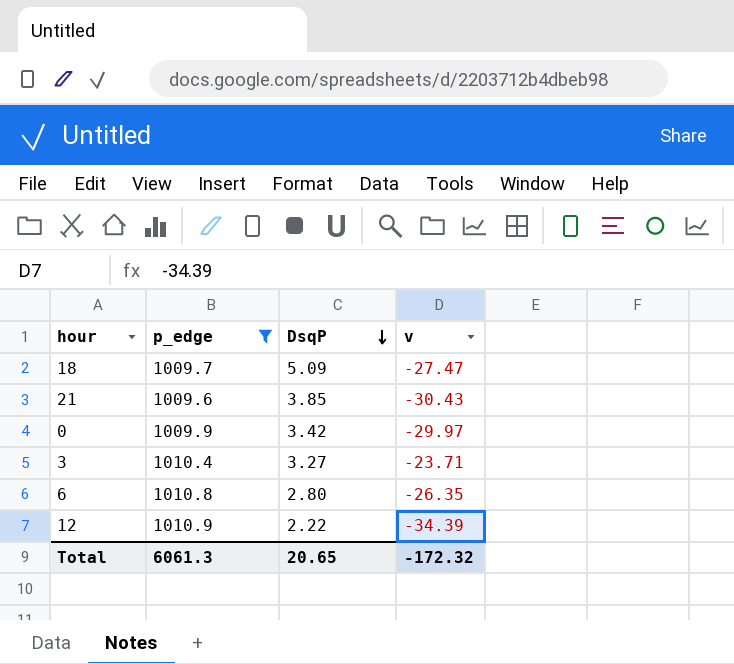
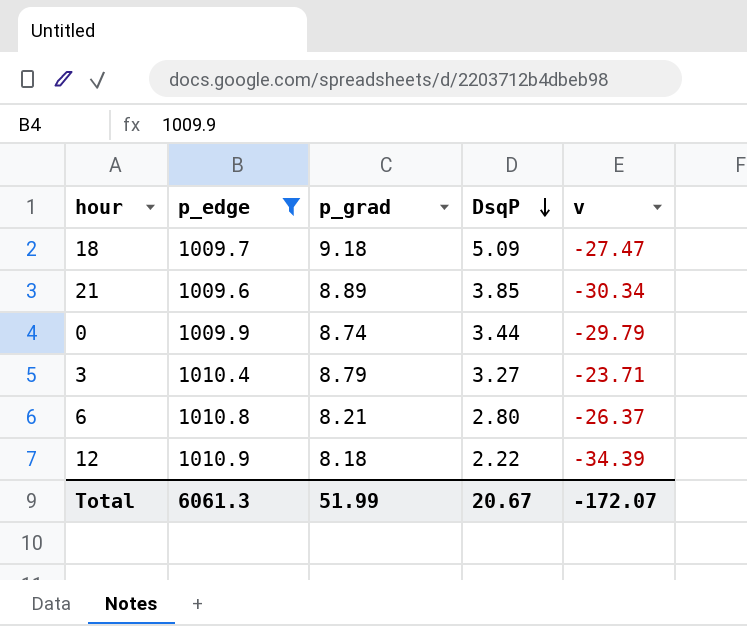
column p_grad | position: none -> 3
21 | v: -30.43 -> -30.34
0 | DsqP: 3.42 -> 3.44
0 | v: -29.97 -> -29.79
6 | v: -26.35 -> -26.37
Total | DsqP: 20.65 -> 20.67
Total | v: -172.32 -> -172.07

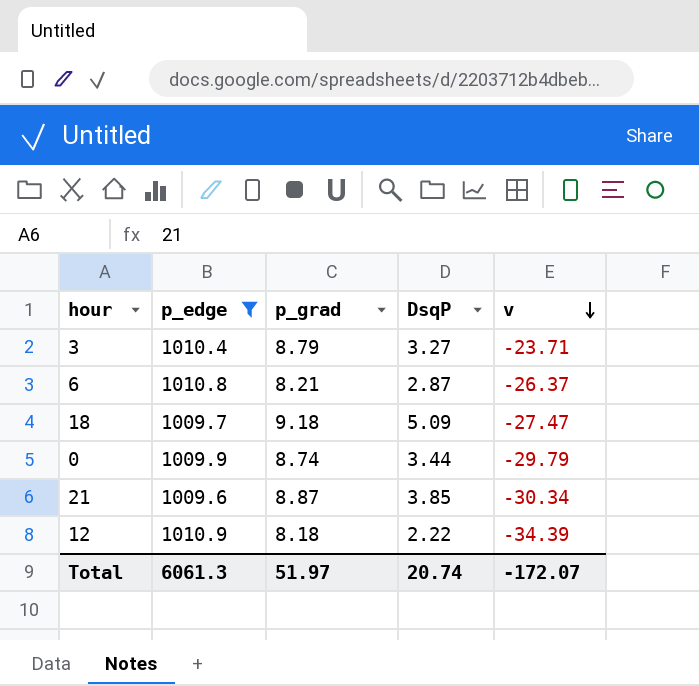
row order: DsqP descending -> v descending
6 | DsqP: 2.80 -> 2.87
21 | p_grad: 8.89 -> 8.87
Total | p_grad: 51.99 -> 51.97
Total | DsqP: 20.67 -> 20.74

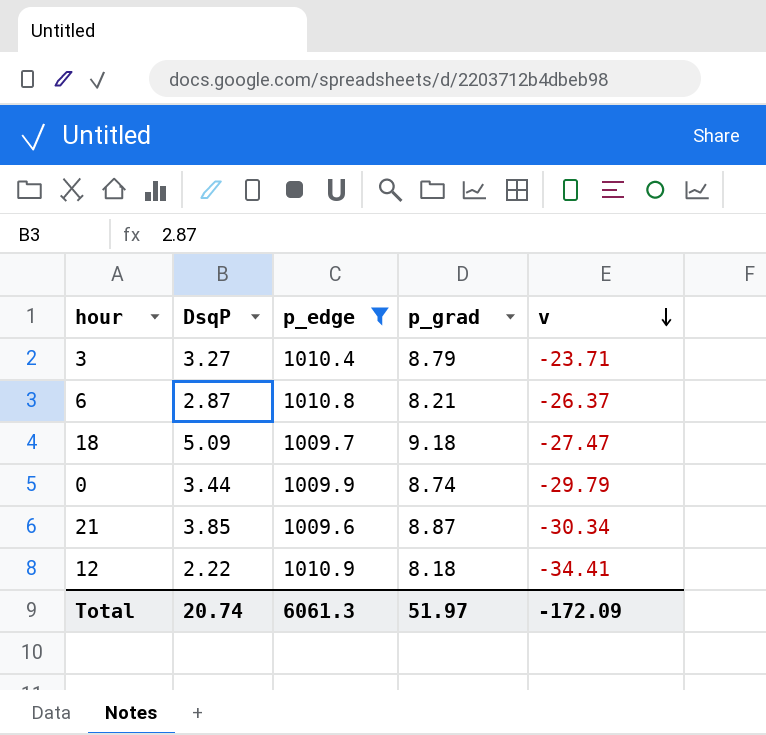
column DsqP | position: 4 -> 2
12 | v: -34.39 -> -34.41
Total | v: -172.07 -> -172.09

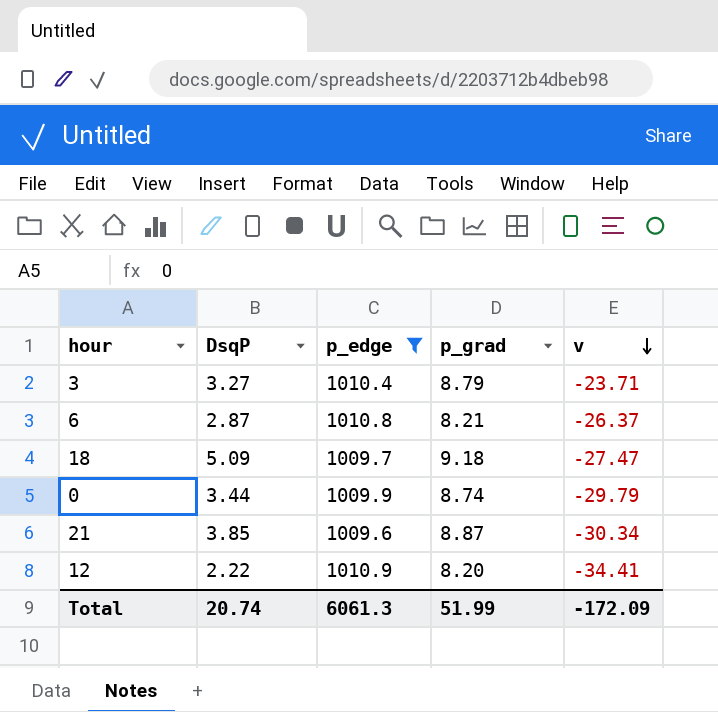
12 | p_grad: 8.18 -> 8.20
Total | p_grad: 51.97 -> 51.99

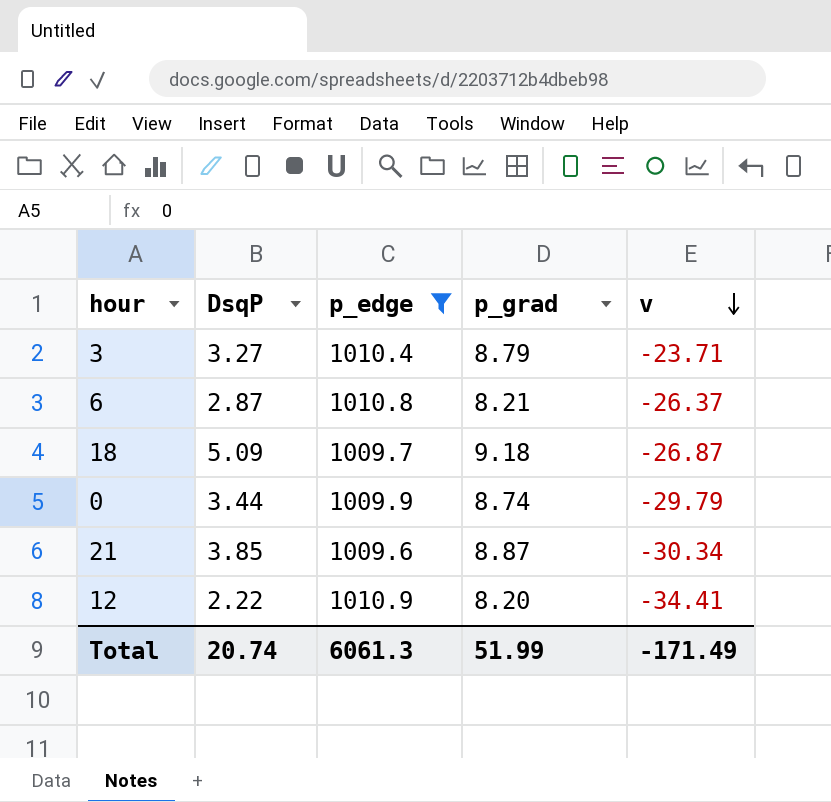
18 | v: -27.47 -> -26.87
Total | v: -172.09 -> -171.49

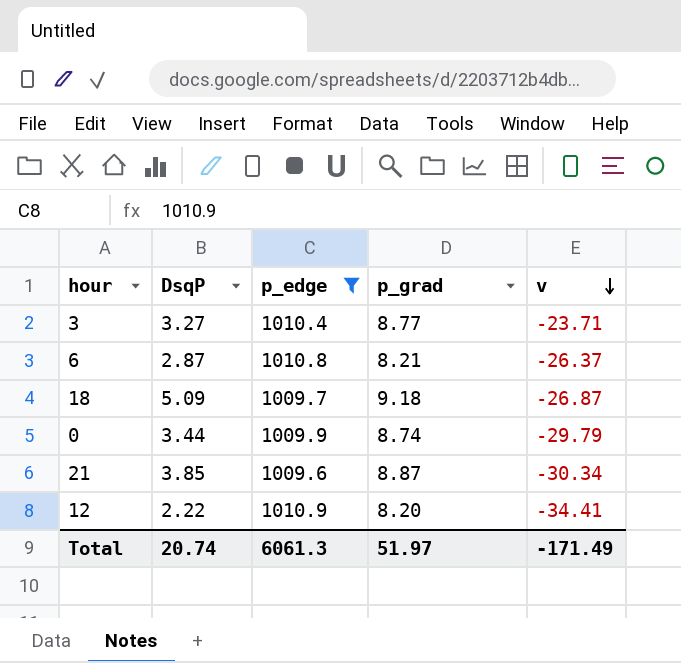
3 | p_grad: 8.79 -> 8.77
Total | p_grad: 51.99 -> 51.97

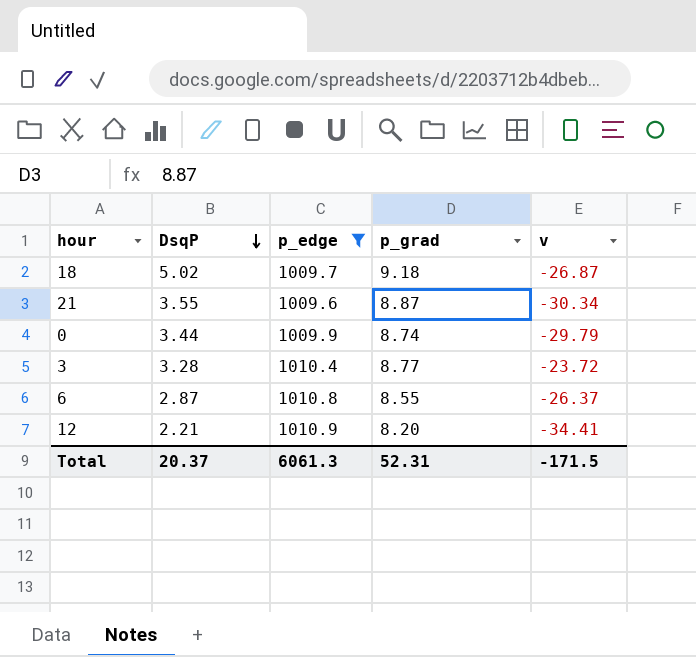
row order: v descending -> DsqP descending
18 | DsqP: 5.09 -> 5.02
21 | DsqP: 3.85 -> 3.55
3 | DsqP: 3.27 -> 3.28
3 | v: -23.71 -> -23.72
6 | p_grad: 8.21 -> 8.55
12 | DsqP: 2.22 -> 2.21
Total | DsqP: 20.74 -> 20.37
Total | p_grad: 51.97 -> 52.31
Total | v: -171.49 -> -171.5

